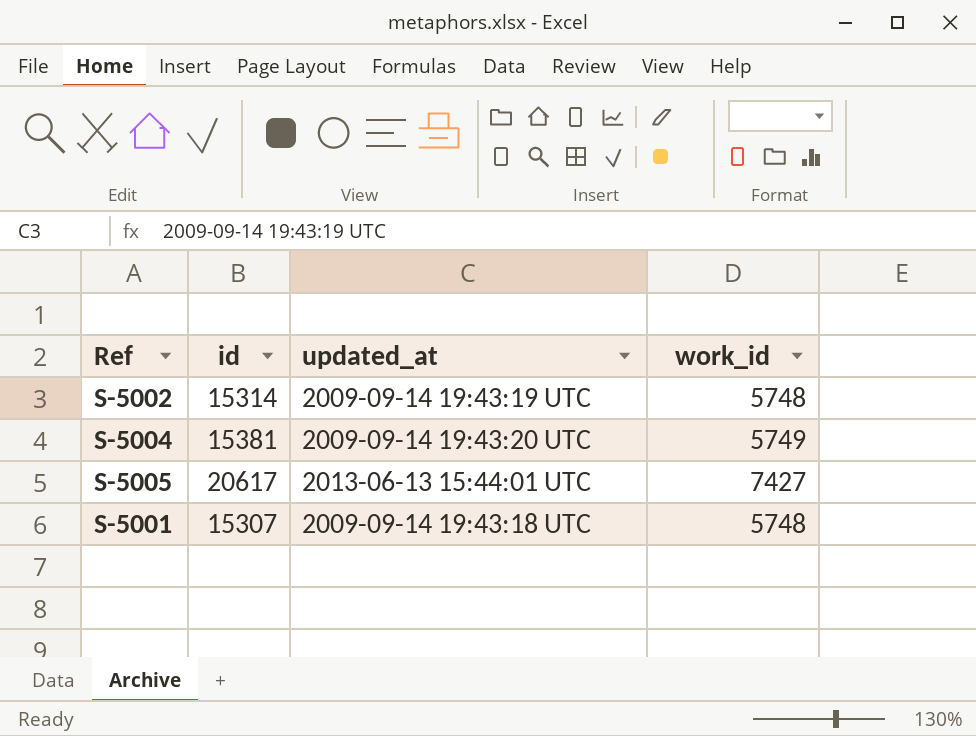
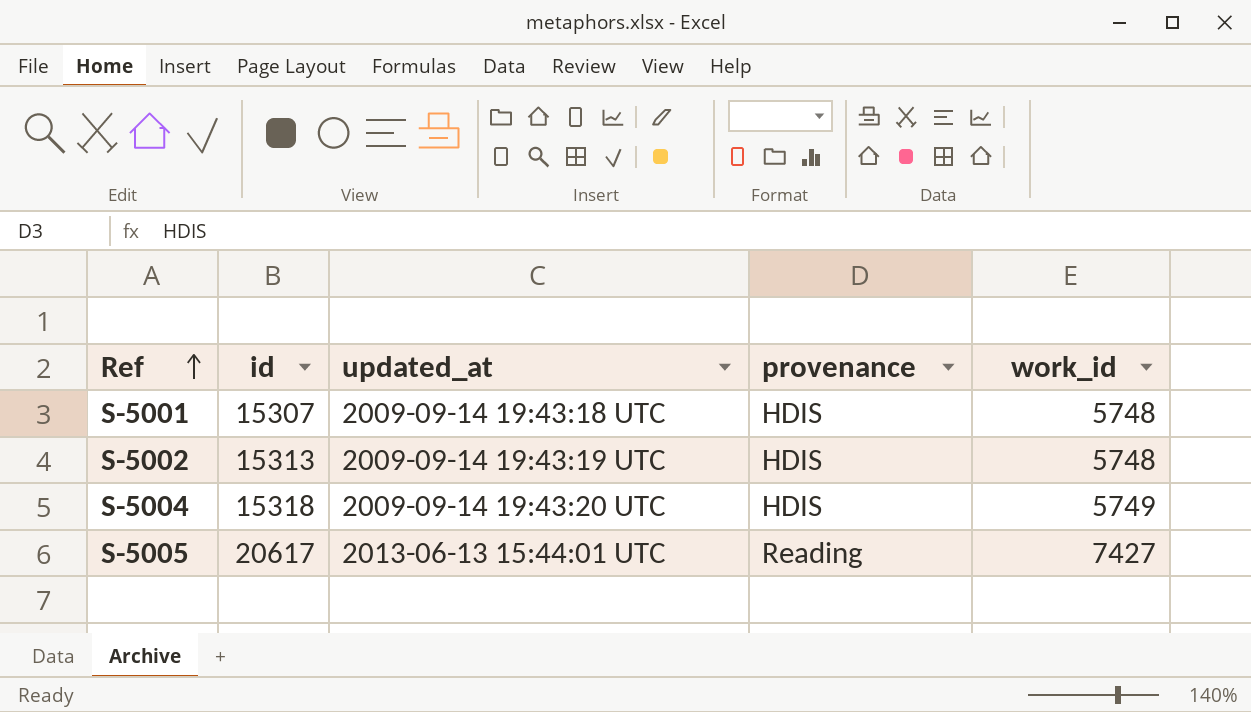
row order: none -> Ref ascending
column provenance | position: none -> 4
S-5002 | id: 15314 -> 15313
S-5004 | id: 15381 -> 15318

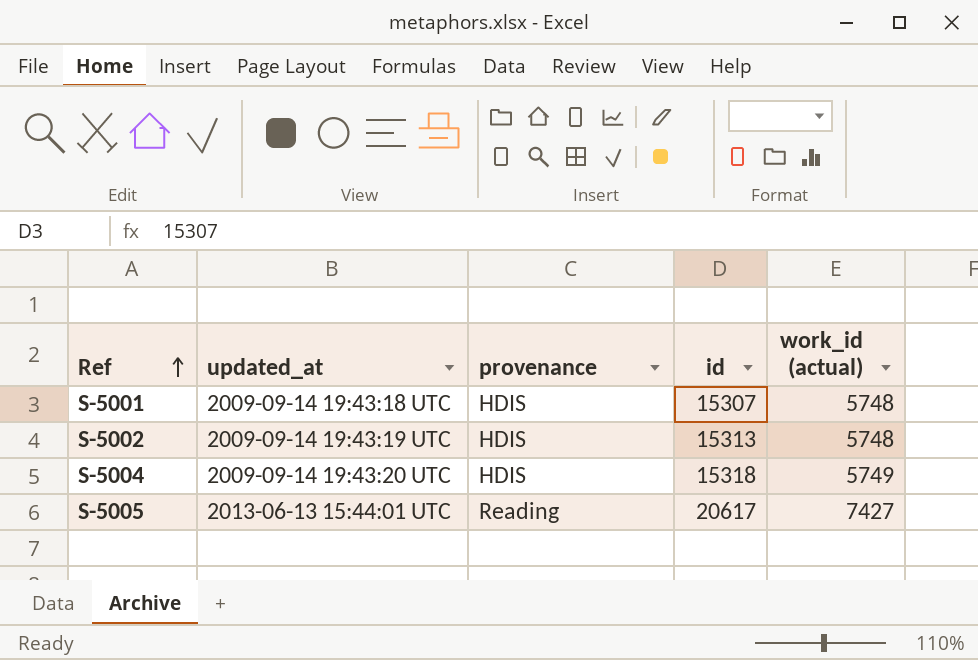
column id | position: 2 -> 4
column name: work_id -> work_id (actual)

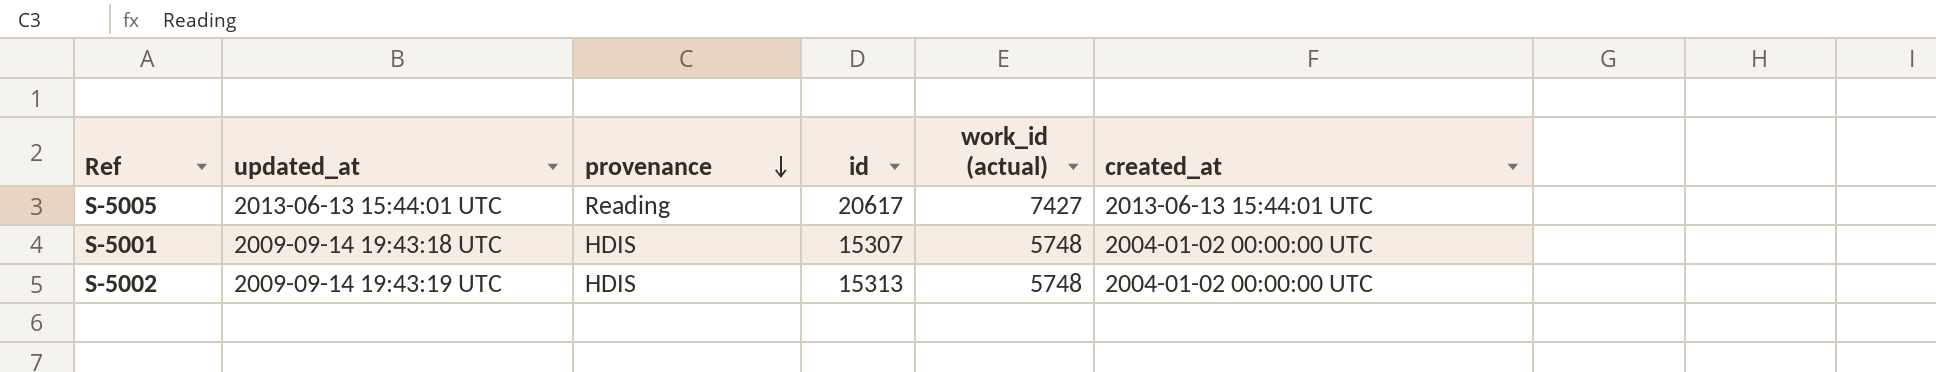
row order: Ref ascending -> provenance descending
column created_at | position: none -> 6
row S-5004: 2009-09-14 19:43:20 UTC | HDIS | 15318 | 5749 -> none

